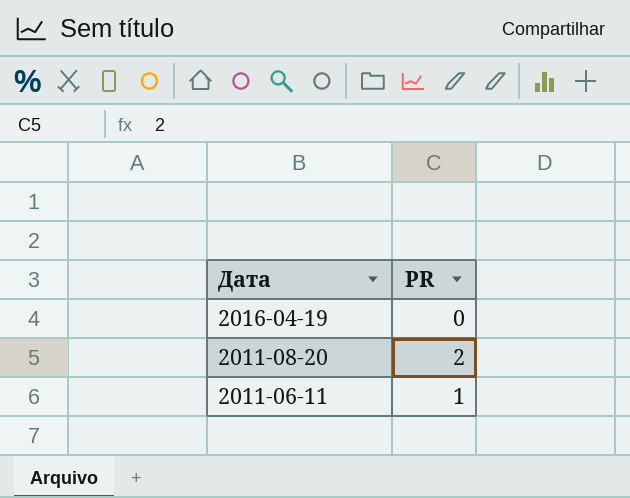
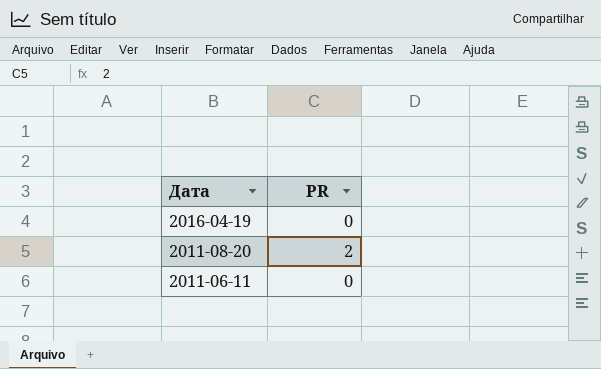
2011-06-11 | PR: 1 -> 0

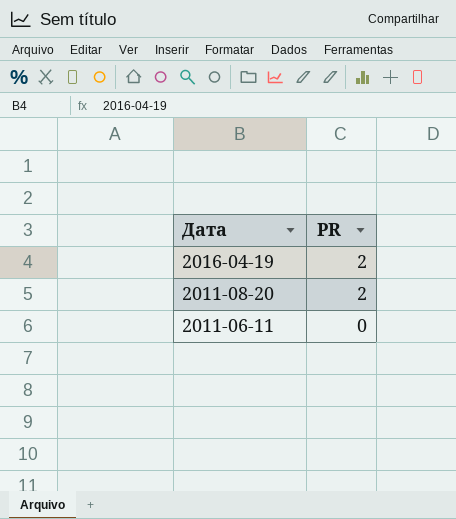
2016-04-19 | PR: 0 -> 2

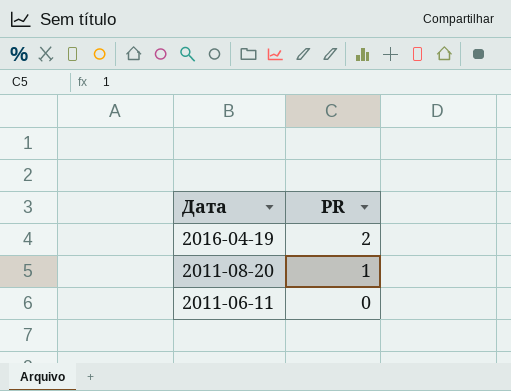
2011-08-20 | PR: 2 -> 1

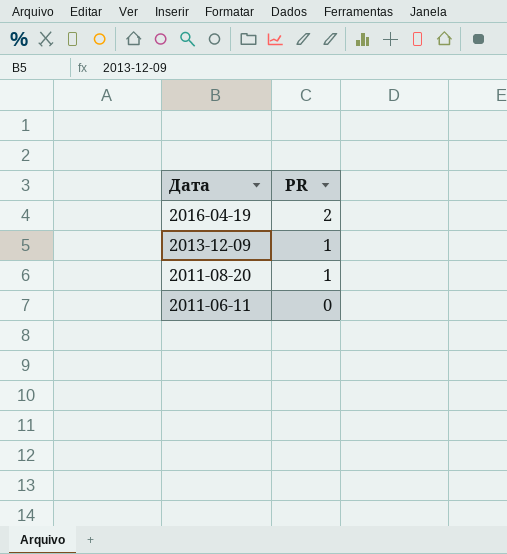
row 2013-12-09: none -> 1

